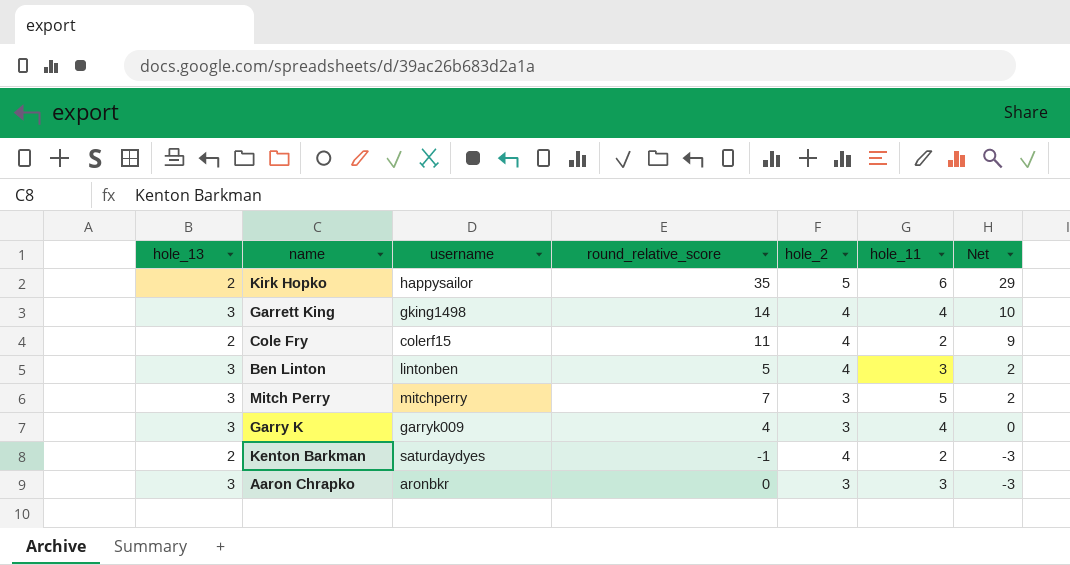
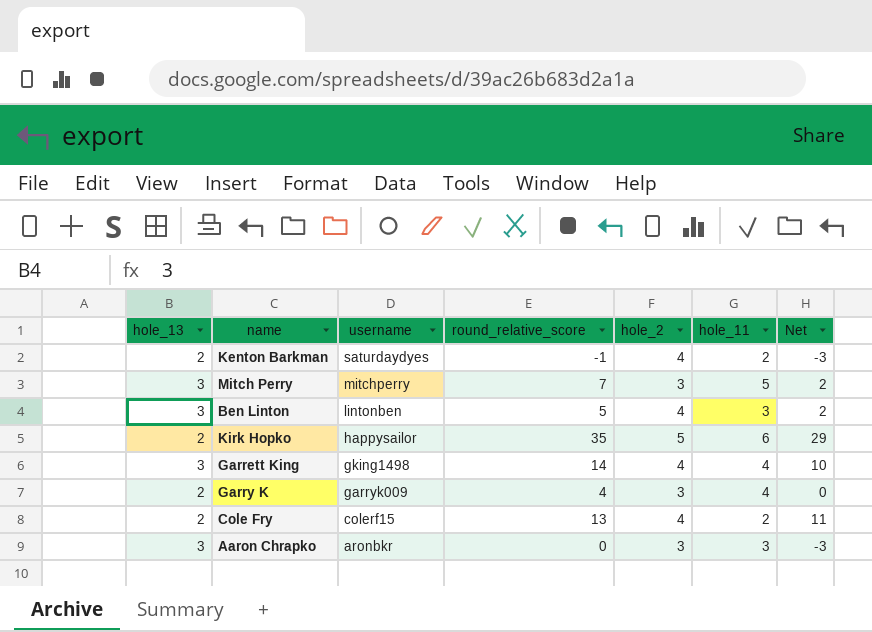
row order: Net descending -> username descending
Garry K | hole_13: 3 -> 2
Cole Fry | round_relative_score: 11 -> 13
Cole Fry | Net: 9 -> 11

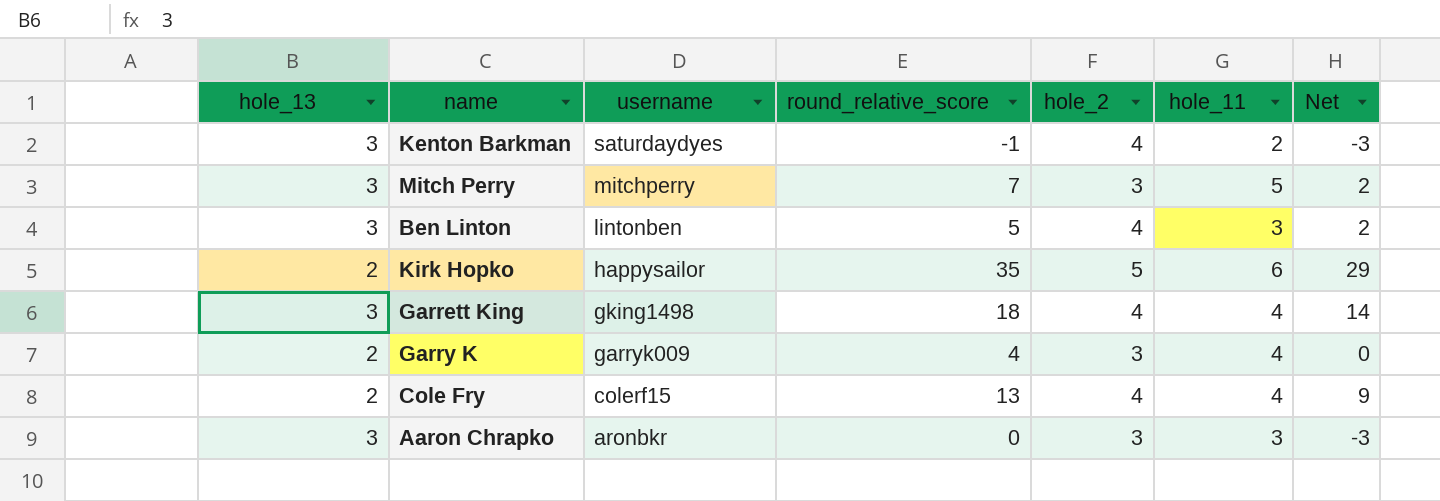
Kenton Barkman | hole_13: 2 -> 3
Garrett King | round_relative_score: 14 -> 18
Garrett King | Net: 10 -> 14
Cole Fry | hole_11: 2 -> 4
Cole Fry | Net: 11 -> 9

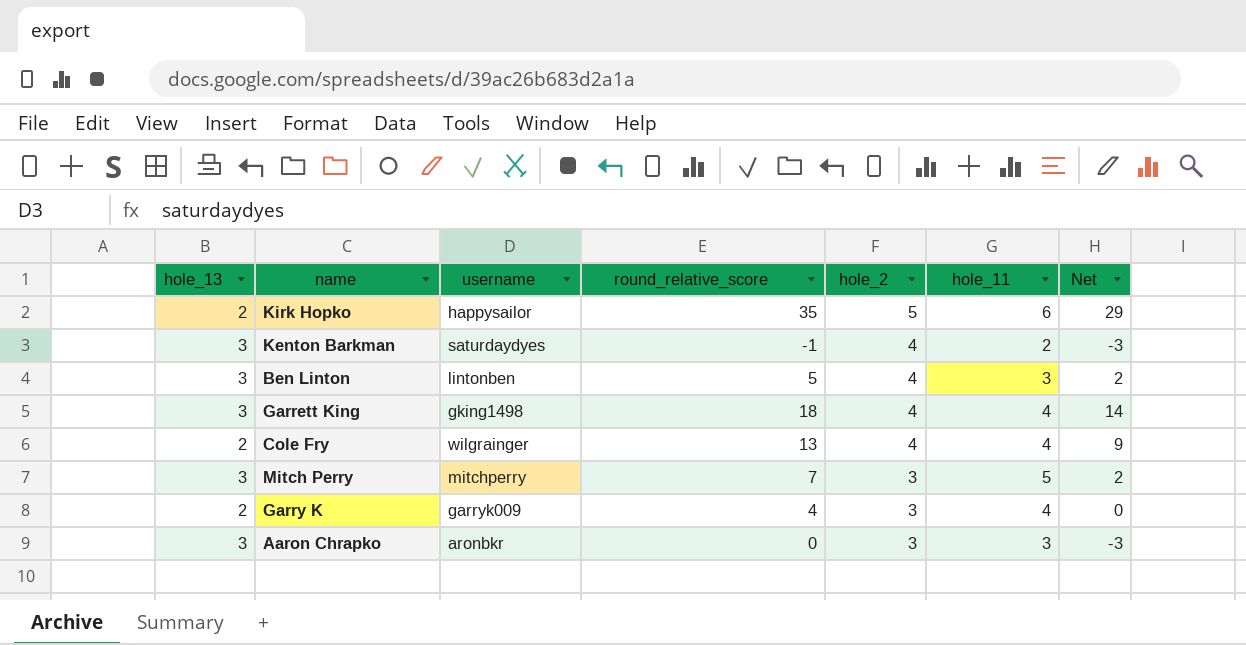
row order: username descending -> hole_2 descending
Cole Fry | username: colerf15 -> wilgrainger

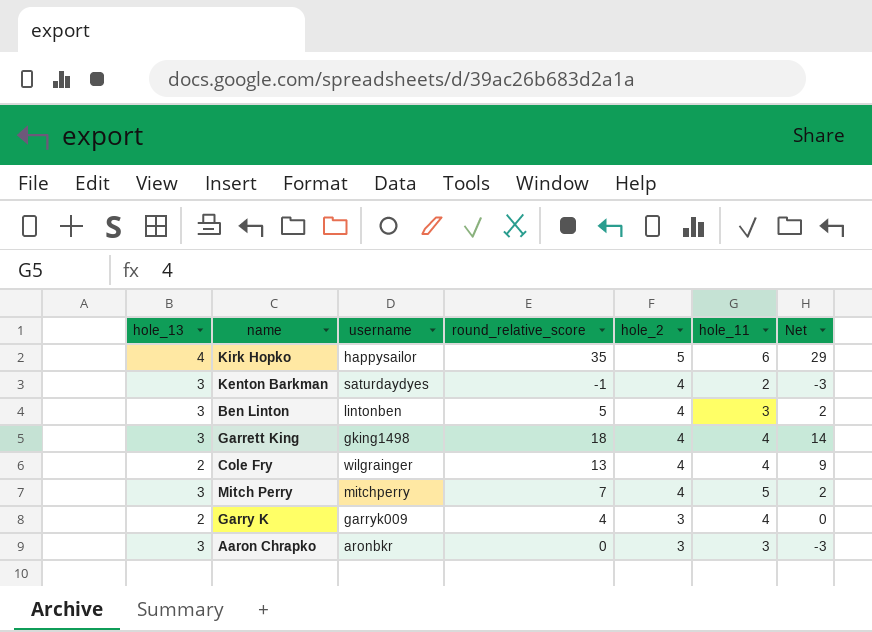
Kirk Hopko | hole_13: 2 -> 4
Mitch Perry | hole_2: 3 -> 4

